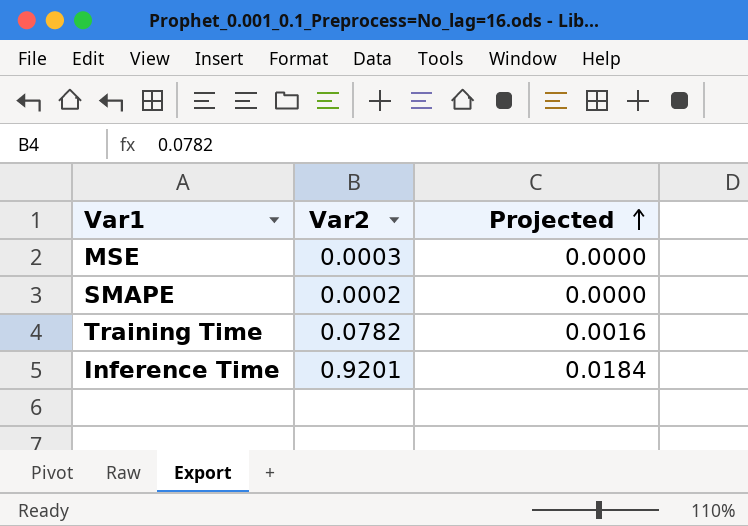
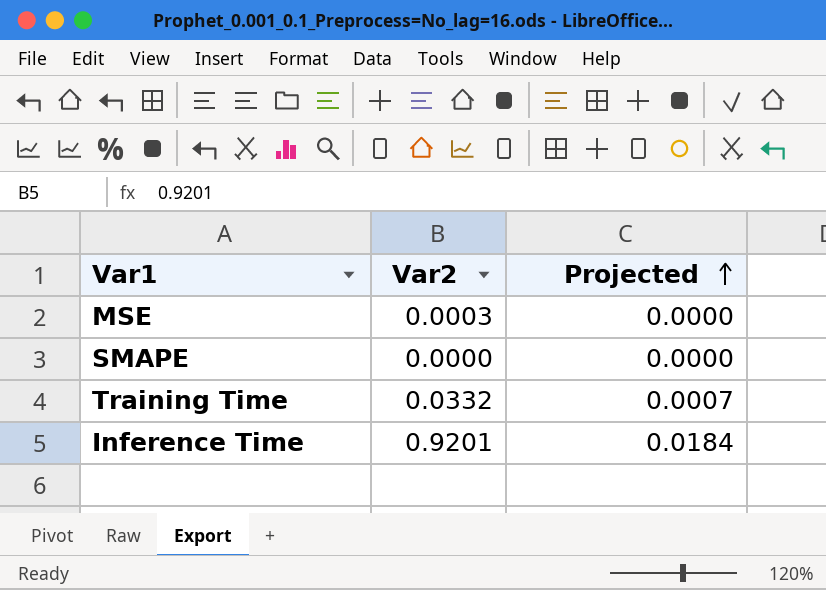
SMAPE | Var2: 0.0002 -> 0.0000
Training Time | Var2: 0.0782 -> 0.0332
Training Time | Projected: 0.0016 -> 0.0007

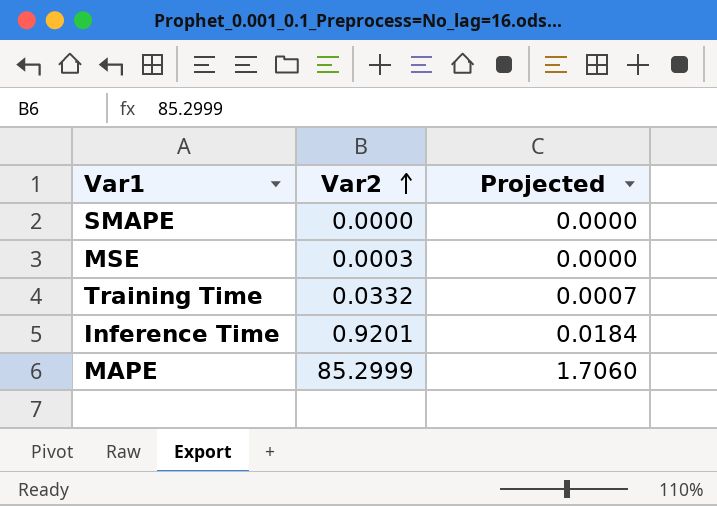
row order: Projected ascending -> Var2 ascending
row MAPE: none -> 85.2999 | 1.7060

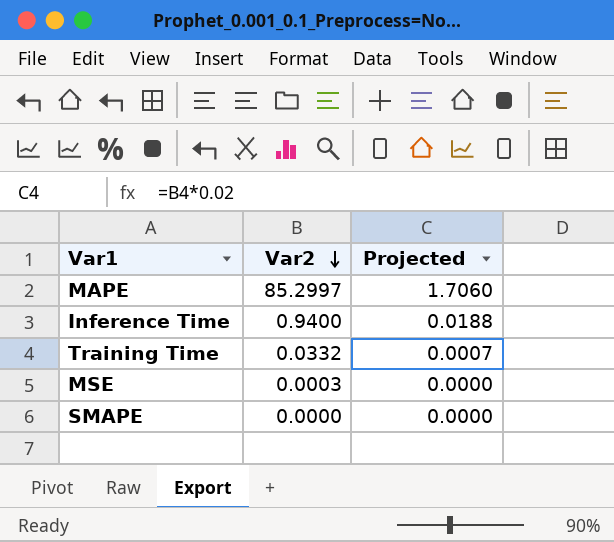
row order: Var2 ascending -> Var2 descending
MAPE | Var2: 85.2999 -> 85.2997
Inference Time | Var2: 0.9201 -> 0.9400
Inference Time | Projected: 0.0184 -> 0.0188

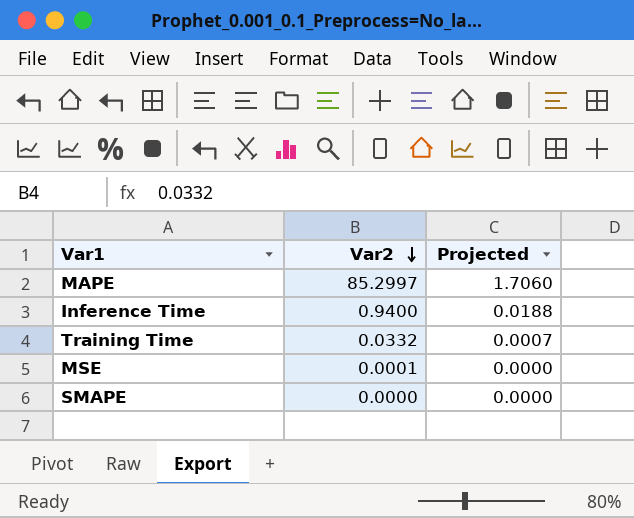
MSE | Var2: 0.0003 -> 0.0001

